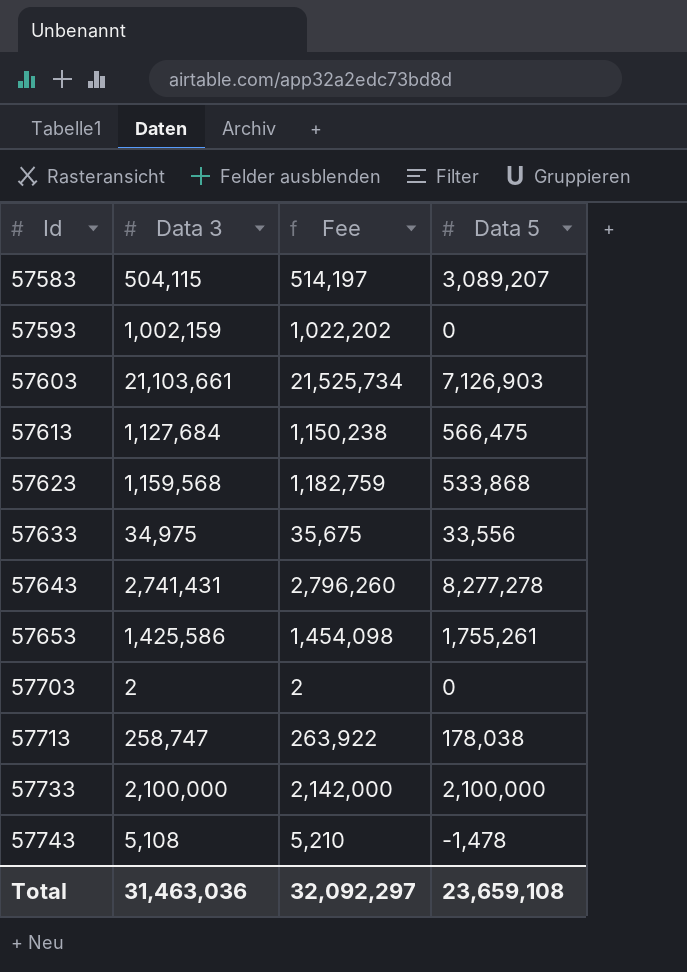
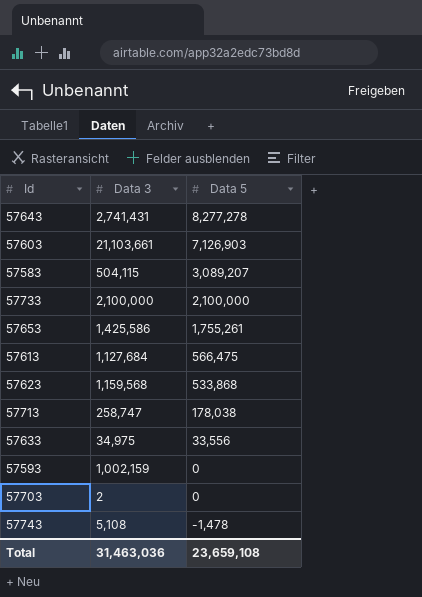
row order: Id ascending -> Data 5 descending
column Fee | formula: [Data 3] * 1.02 -> none

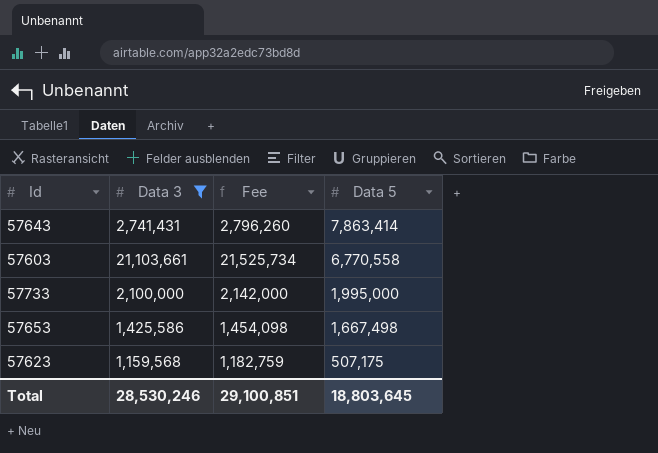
filter: none -> Data 3 >= 1,159,568
column Fee | formula: none -> [Data 3] * 1.02
57643 | Data 5: 8,277,278 -> 7,863,414
57603 | Data 5: 7,126,903 -> 6,770,558
57733 | Data 5: 2,100,000 -> 1,995,000
57653 | Data 5: 1,755,261 -> 1,667,498
57623 | Data 5: 533,868 -> 507,175
Total | Data 3: 31,463,036 -> 28,530,246
Total | Data 5: 23,659,108 -> 18,803,645

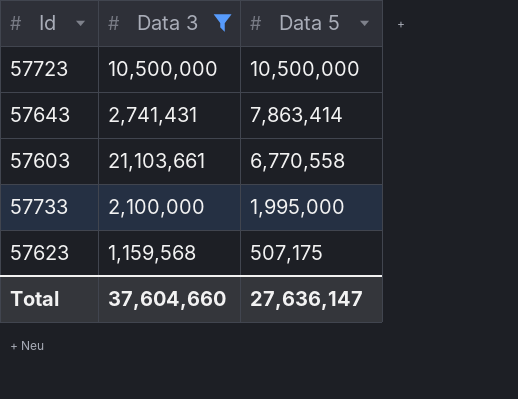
column Fee | formula: [Data 3] * 1.02 -> none
row 57653: 1,425,586 | 1,454,098 | 1,667,498 -> none
row 57723: none -> 10,500,000 | 10,500,000
Total | Data 3: 28,530,246 -> 37,604,660
Total | Data 5: 18,803,645 -> 27,636,147

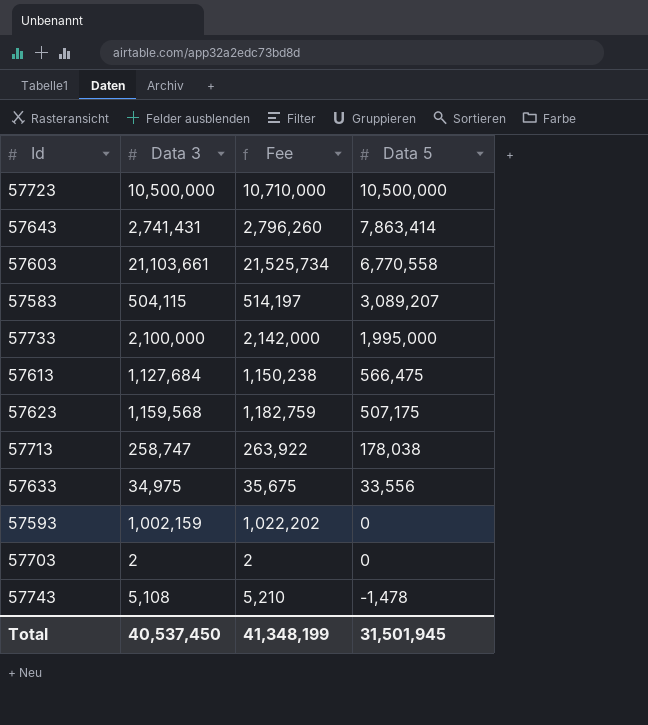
filter: Data 3 >= 1,159,568 -> none
column Fee | formula: none -> [Data 3] * 1.02
Total | Data 3: 37,604,660 -> 40,537,450
Total | Data 5: 27,636,147 -> 31,501,945

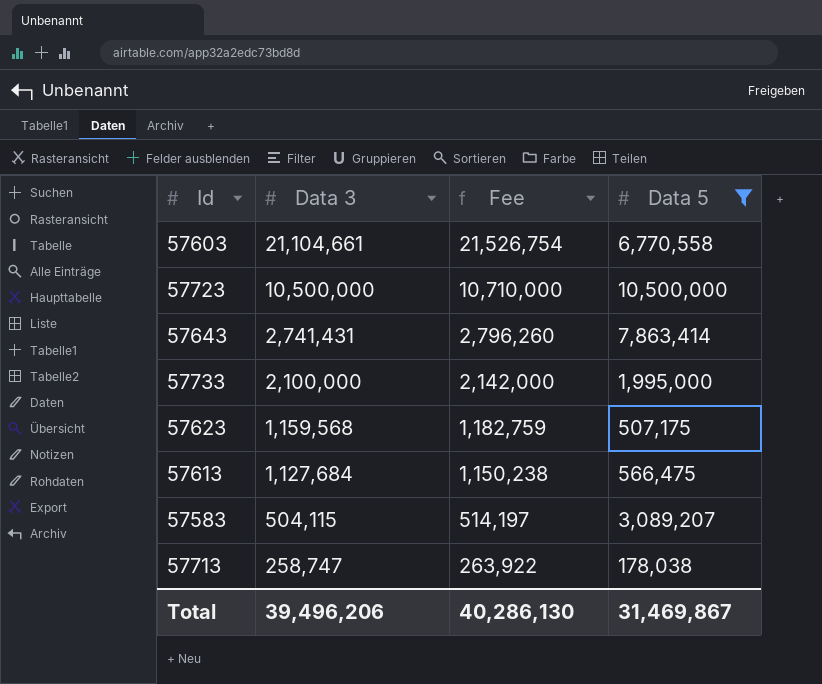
filter: none -> Data 5 >= 178,038
row order: Data 5 descending -> Data 3 descending
57603 | Data 3: 21,103,661 -> 21,104,661
57603 | Fee: 21,525,734 -> 21,526,754
Total | Data 3: 40,537,450 -> 39,496,206
Total | Fee: 41,348,199 -> 40,286,130
Total | Data 5: 31,501,945 -> 31,469,867

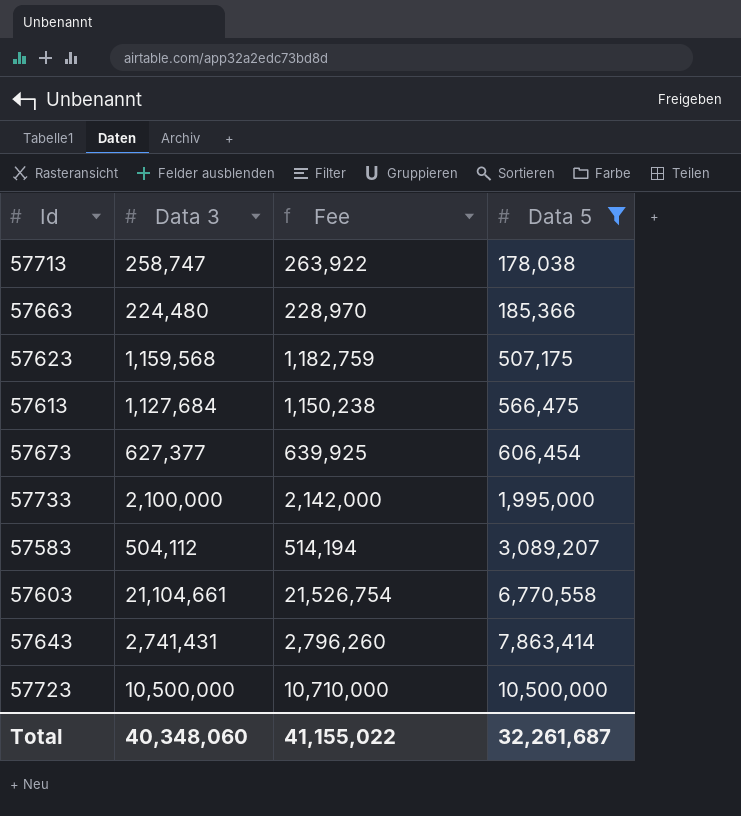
row order: Data 3 descending -> Data 5 ascending
row 57663: none -> 224,480 | 228,970 | 185,366
row 57673: none -> 627,377 | 639,925 | 606,454
57583 | Data 3: 504,115 -> 504,112
57583 | Fee: 514,197 -> 514,194
Total | Data 3: 39,496,206 -> 40,348,060
Total | Fee: 40,286,130 -> 41,155,022
Total | Data 5: 31,469,867 -> 32,261,687

